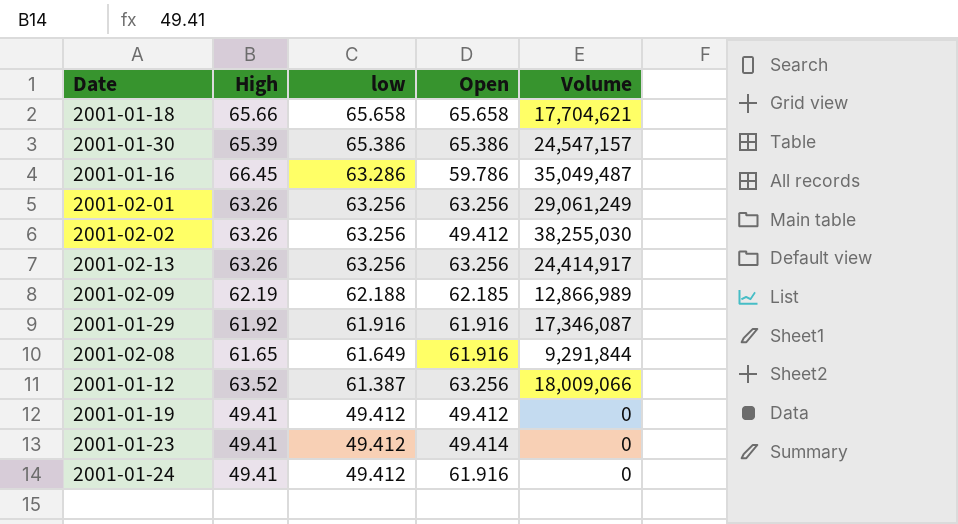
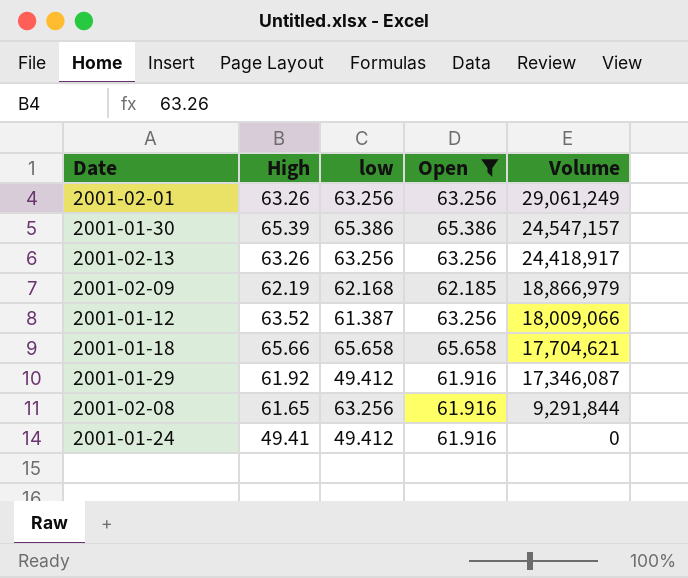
filter: none -> Open >= 61.916
row order: low descending -> Volume descending
2001-02-13 | Volume: 24,414,917 -> 24,418,917
2001-02-09 | low: 62.188 -> 62.168
2001-02-09 | Volume: 12,866,989 -> 18,866,979
2001-01-29 | low: 61.916 -> 49.412
2001-02-08 | low: 61.649 -> 63.256

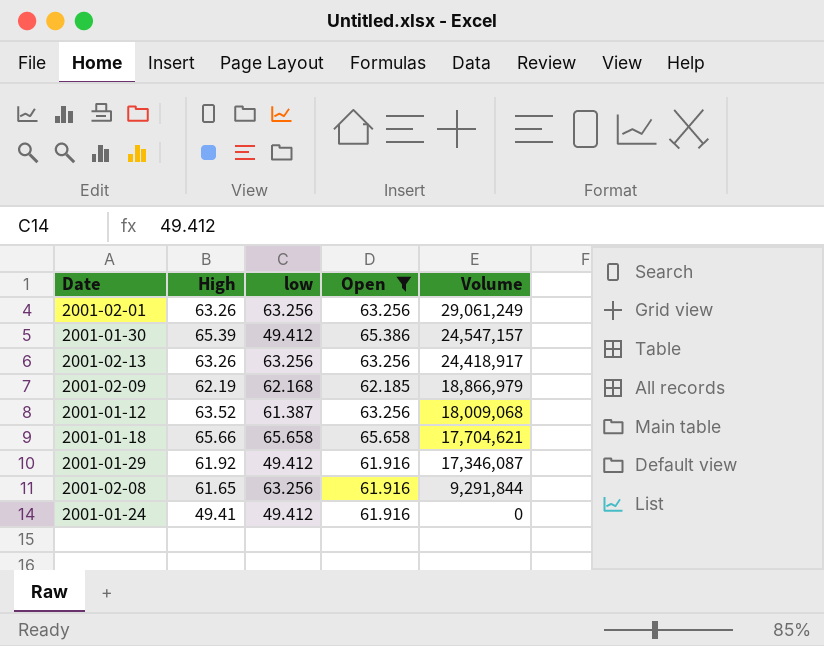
2001-01-30 | low: 65.386 -> 49.412
2001-01-12 | Volume: 18,009,066 -> 18,009,068

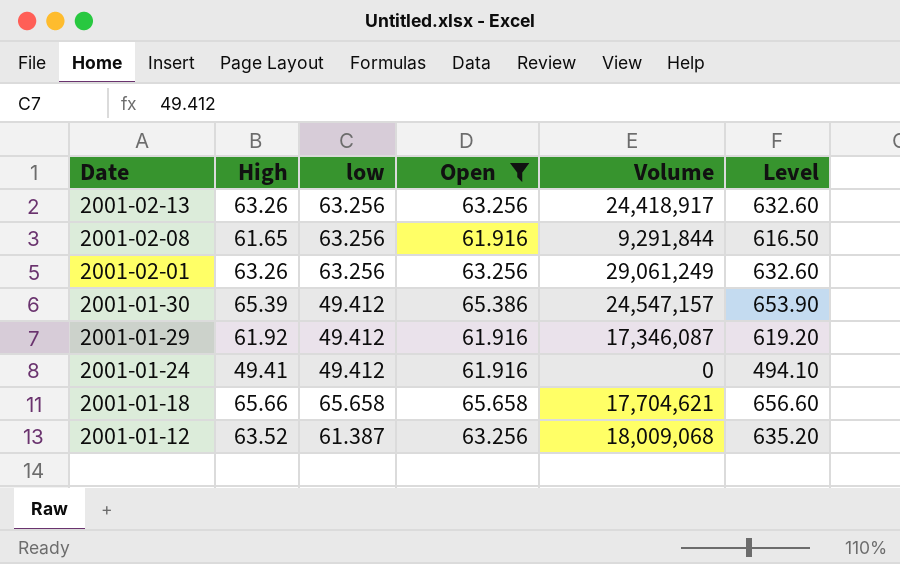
row order: Volume descending -> Date descending
column Level | formula: none -> [High] * 10
row 2001-02-09: 62.19 | 62.168 | 62.185 | 18,866,979 -> none

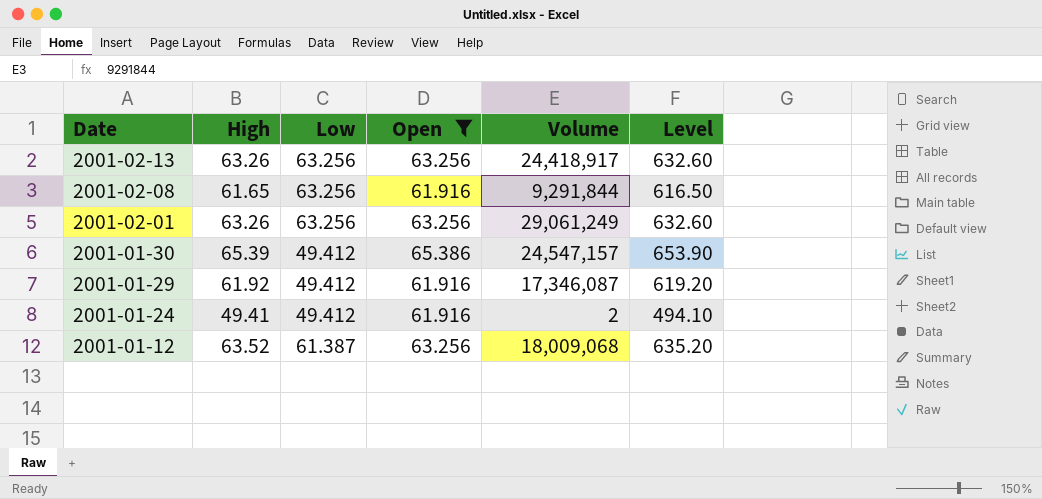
column name: low -> Low
row 2001-01-18: 65.66 | 65.658 | 65.658 | 17,704,621 | 656.60 -> none
2001-01-24 | Volume: 0 -> 2

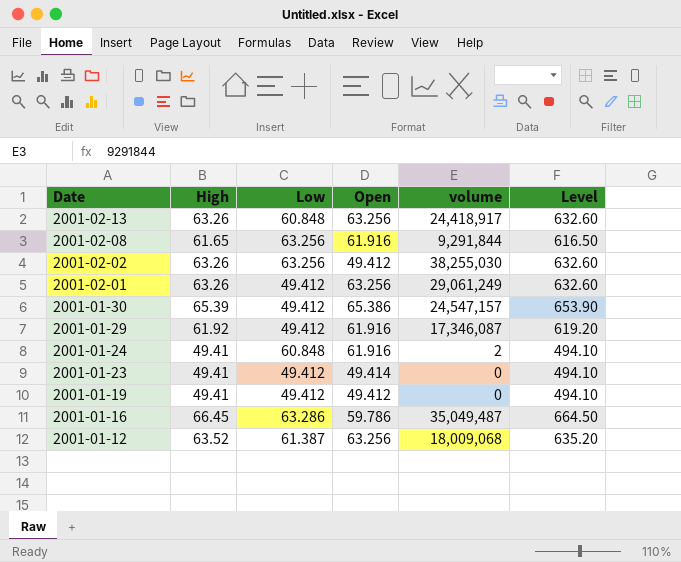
filter: Open >= 61.916 -> none
column name: Volume -> volume
2001-02-13 | Low: 63.256 -> 60.848
2001-02-01 | Low: 63.256 -> 49.412
2001-01-24 | Low: 49.412 -> 60.848

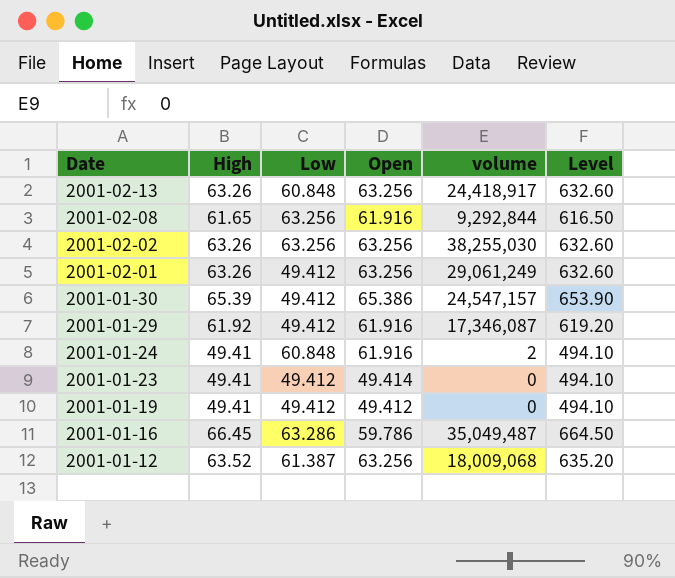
2001-02-08 | volume: 9,291,844 -> 9,292,844
2001-02-02 | Open: 49.412 -> 63.256

